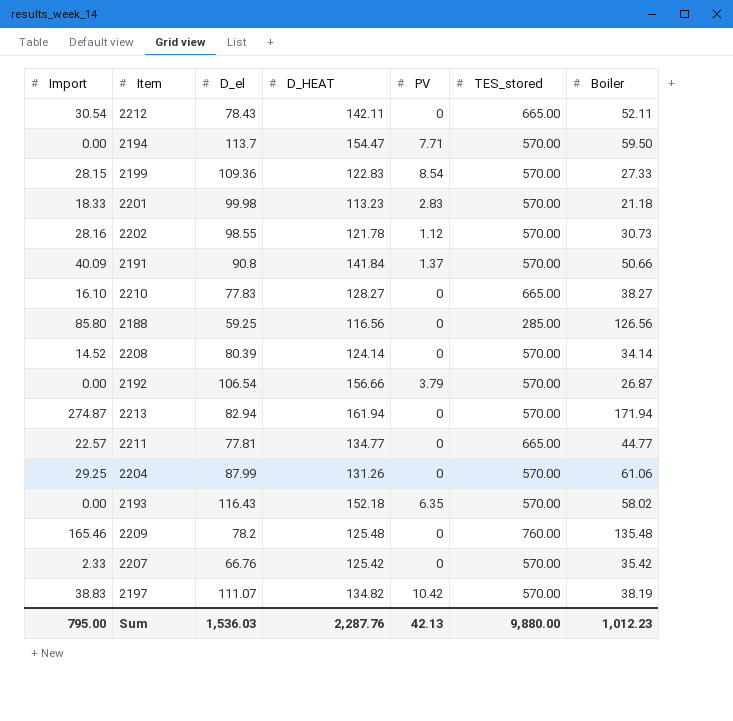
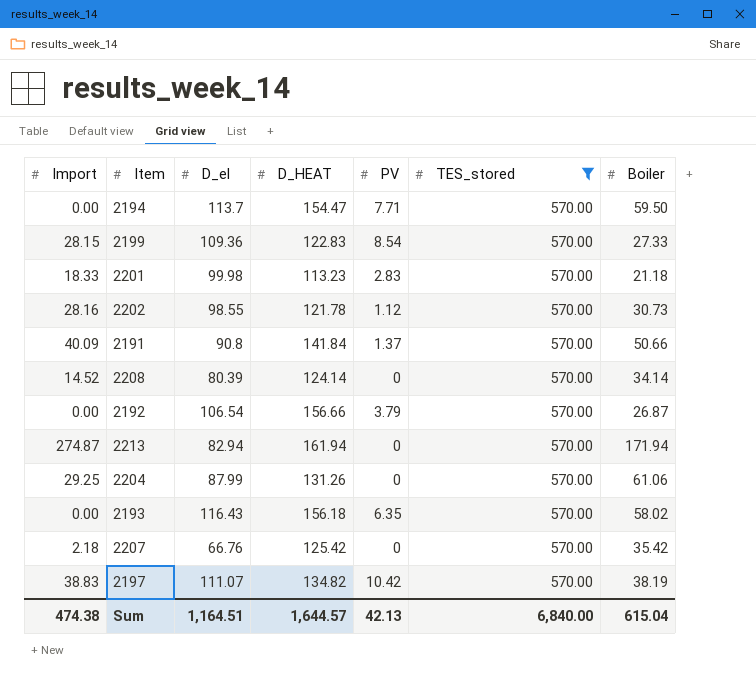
filter: none -> TES_stored = 570.00
2193 | D_HEAT: 152.18 -> 156.18
2207 | Import: 2.33 -> 2.18
Sum | Import: 795.00 -> 474.38
Sum | D_el: 1,536.03 -> 1,164.51
Sum | D_HEAT: 2,287.76 -> 1,644.57
Sum | TES_stored: 9,880.00 -> 6,840.00
Sum | Boiler: 1,012.23 -> 615.04

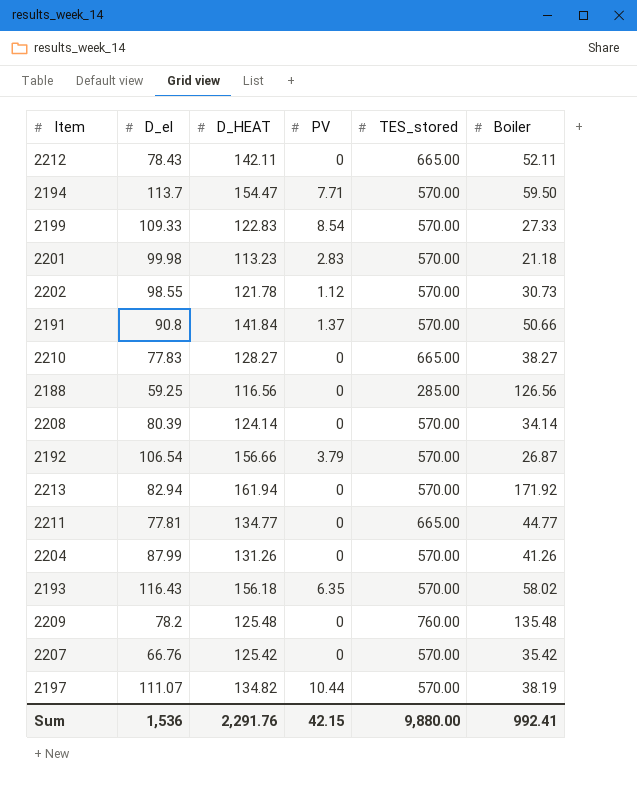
filter: TES_stored = 570.00 -> none
column Import | position: 1 -> none
2199 | D_el: 109.36 -> 109.33
2213 | Boiler: 171.94 -> 171.92
2204 | Boiler: 61.06 -> 41.26
2197 | PV: 10.42 -> 10.44
Sum | D_el: 1,164.51 -> 1,536
Sum | D_HEAT: 1,644.57 -> 2,291.76
Sum | PV: 42.13 -> 42.15
Sum | TES_stored: 6,840.00 -> 9,880.00
Sum | Boiler: 615.04 -> 992.41

